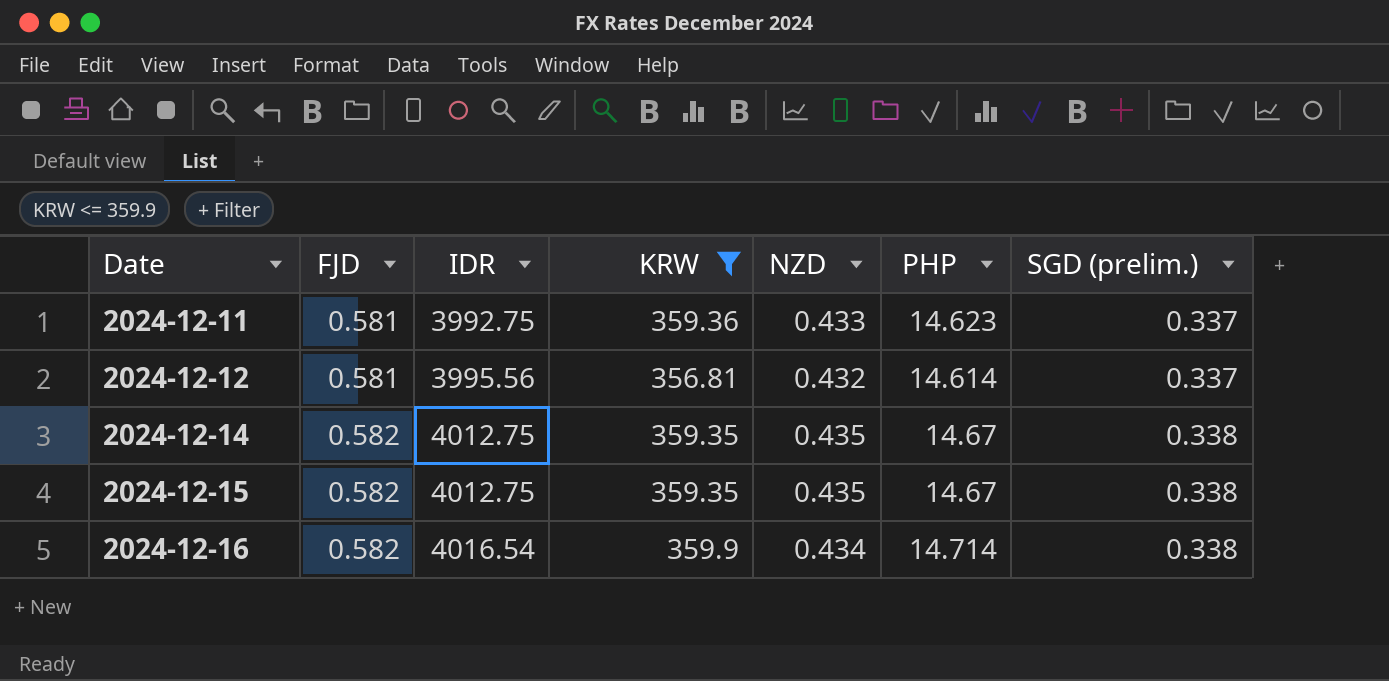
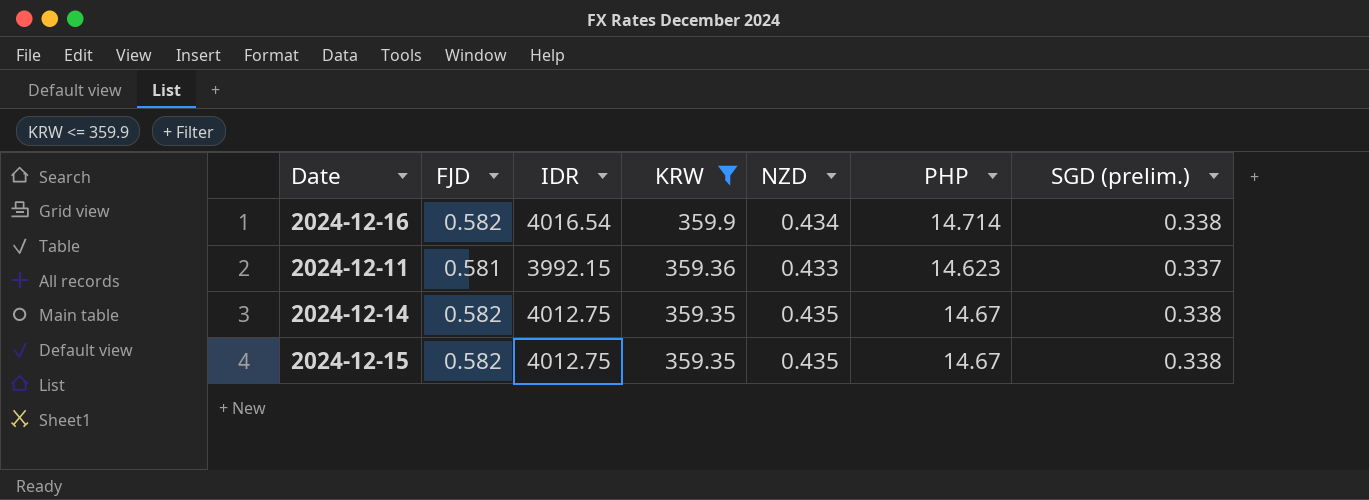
row order: Date ascending -> KRW descending
row 2024-12-12: 0.581 | 3995.56 | 356.81 | 0.432 | 14.614 | 0.337 -> none
2024-12-11 | IDR: 3992.75 -> 3992.15

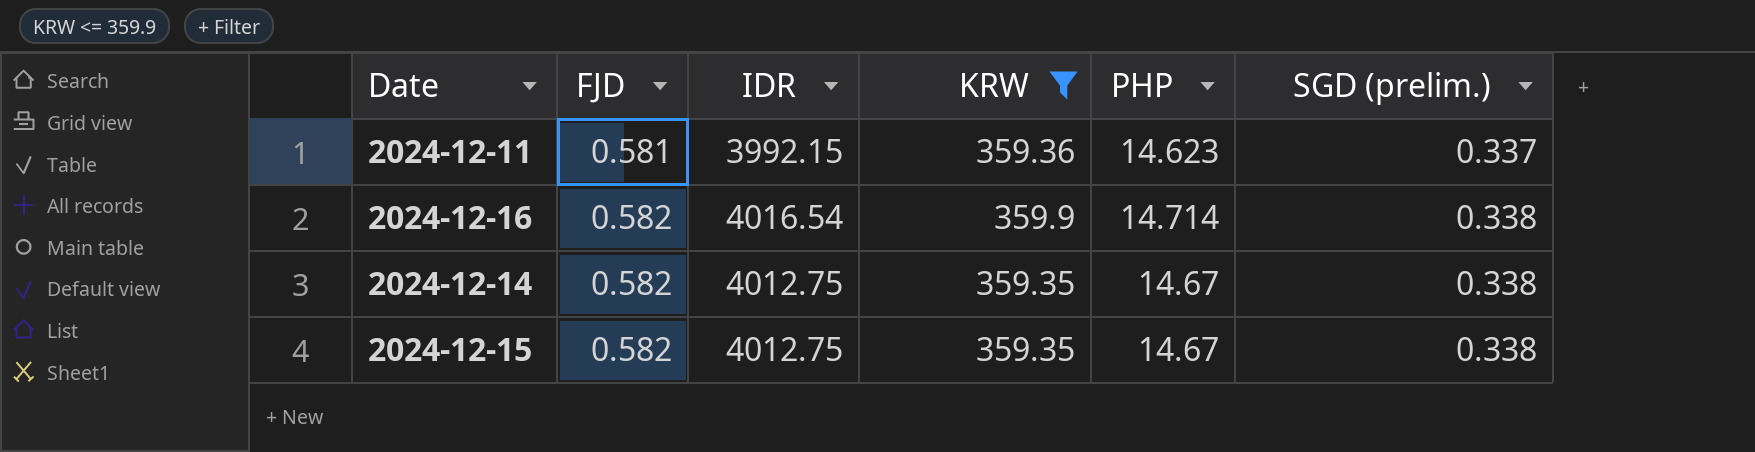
row order: KRW descending -> FJD ascending
column NZD | position: 5 -> none

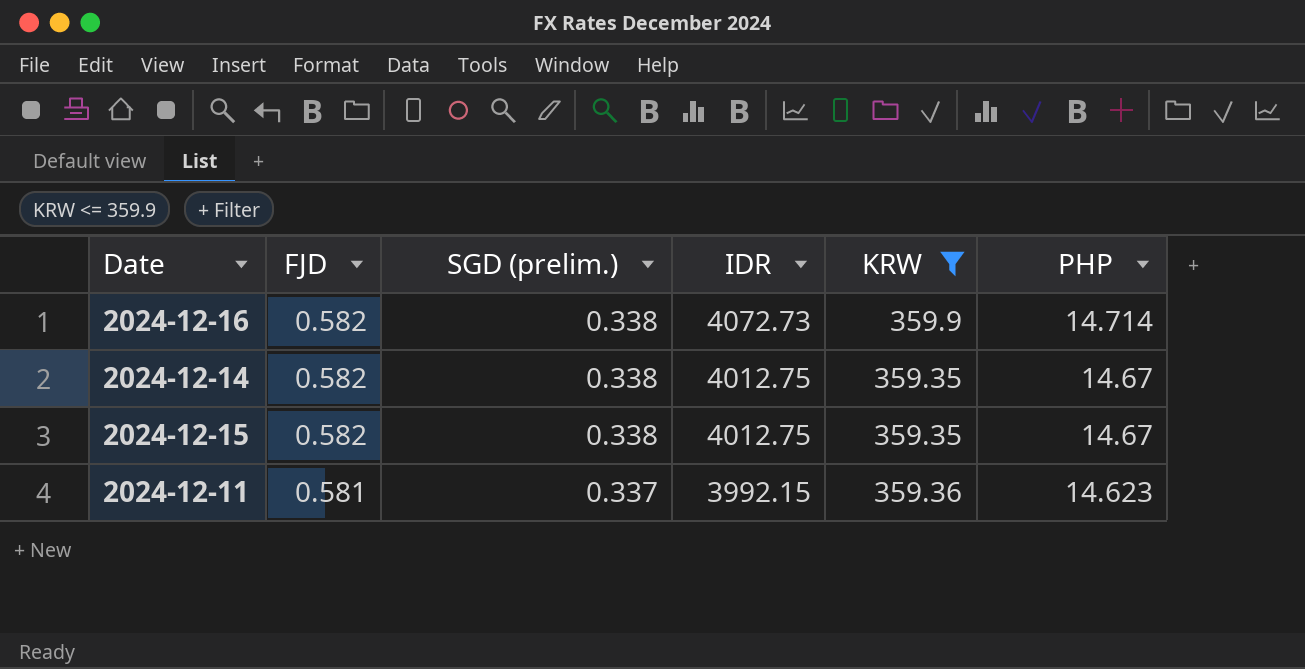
row order: FJD ascending -> FJD descending
column SGD (prelim.) | position: 6 -> 3
2024-12-16 | IDR: 4016.54 -> 4072.73

